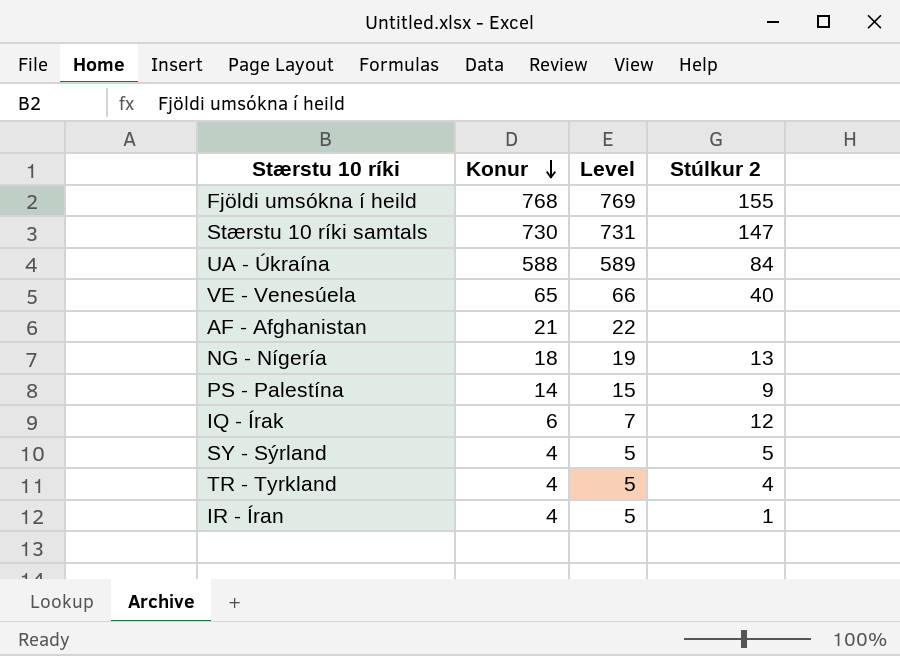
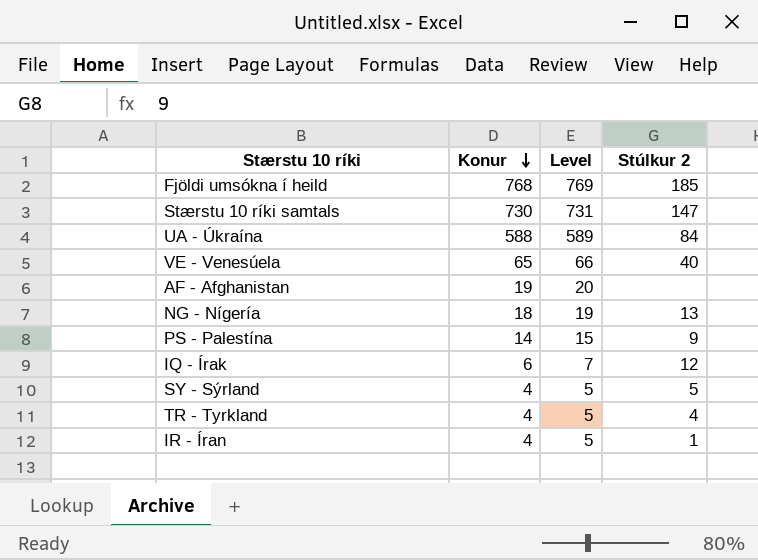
Fjöldi umsókna í heild | Stúlkur 2: 155 -> 185
AF - Afghanistan | Konur: 21 -> 19
AF - Afghanistan | Level: 22 -> 20

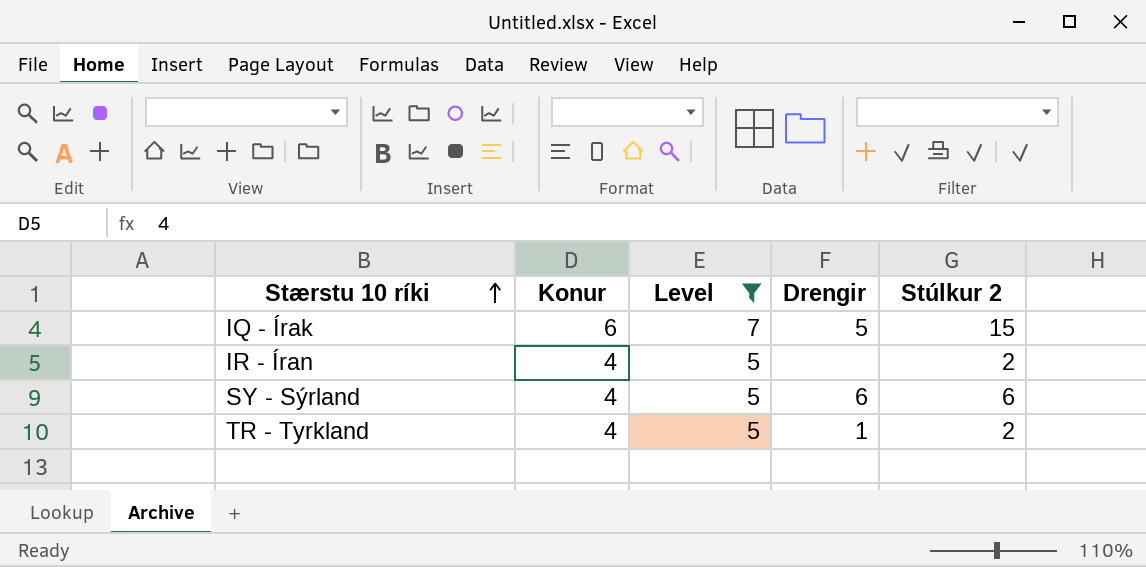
filter: none -> Level <= 7
row order: Konur descending -> Stærstu 10 ríki ascending
column Drengir | position: none -> 4
IQ - Írak | Stúlkur 2: 12 -> 15
IR - Íran | Stúlkur 2: 1 -> 2
SY - Sýrland | Stúlkur 2: 5 -> 6
TR - Tyrkland | Stúlkur 2: 4 -> 2

